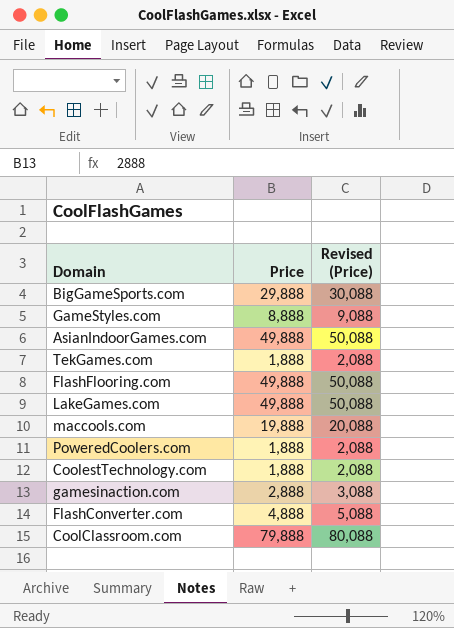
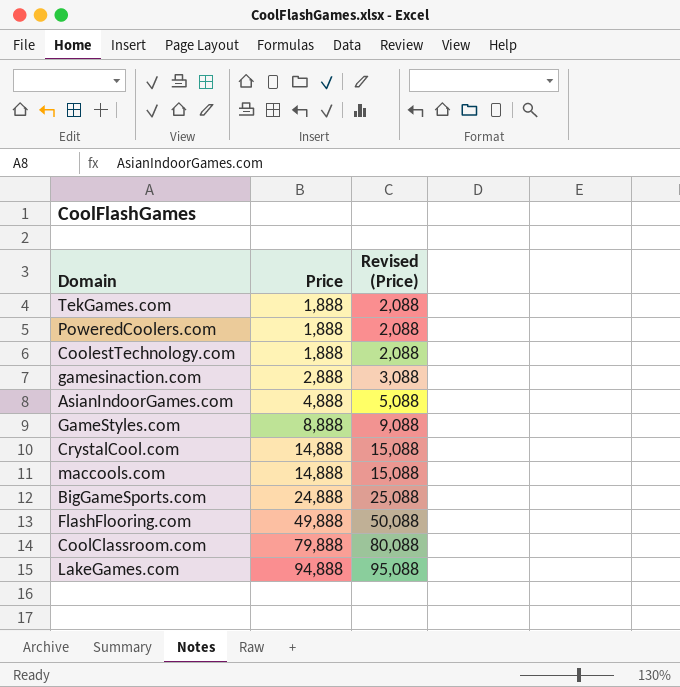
row order: none -> Price ascending
row FlashConverter.com: 4,888 | 5,088 -> none
AsianIndoorGames.com | Price: 49,888 -> 4,888
AsianIndoorGames.com | Revised (Price): 50,088 -> 5,088
row CrystalCool.com: none -> 14,888 | 15,088
maccools.com | Price: 19,888 -> 14,888
maccools.com | Revised (Price): 20,088 -> 15,088
BigGameSports.com | Price: 29,888 -> 24,888
BigGameSports.com | Revised (Price): 30,088 -> 25,088
LakeGames.com | Price: 49,888 -> 94,888
LakeGames.com | Revised (Price): 50,088 -> 95,088

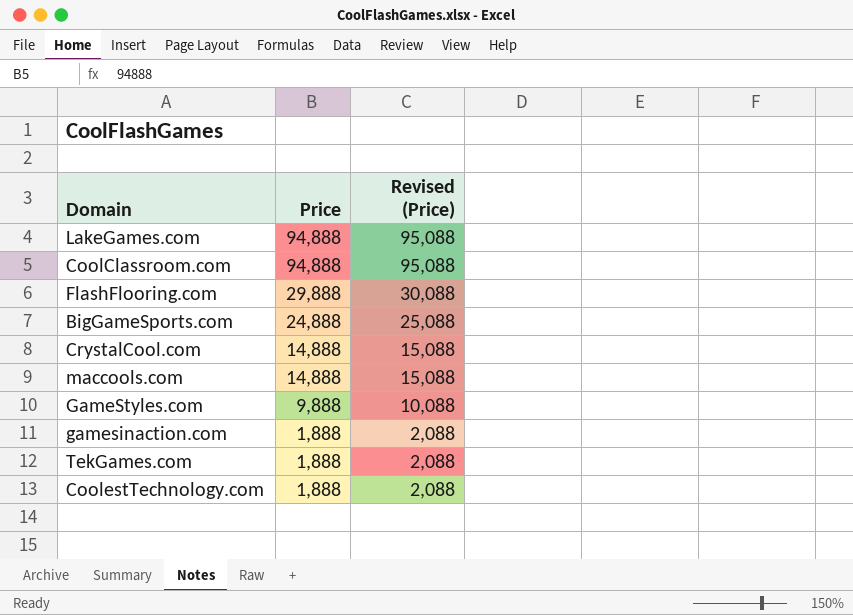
row order: Price ascending -> Price descending
row PoweredCoolers.com: 1,888 | 2,088 -> none
row AsianIndoorGames.com: 4,888 | 5,088 -> none
CoolClassroom.com | Price: 79,888 -> 94,888
CoolClassroom.com | Revised (Price): 80,088 -> 95,088
FlashFlooring.com | Price: 49,888 -> 29,888
FlashFlooring.com | Revised (Price): 50,088 -> 30,088
GameStyles.com | Price: 8,888 -> 9,888
GameStyles.com | Revised (Price): 9,088 -> 10,088
gamesinaction.com | Price: 2,888 -> 1,888
gamesinaction.com | Revised (Price): 3,088 -> 2,088

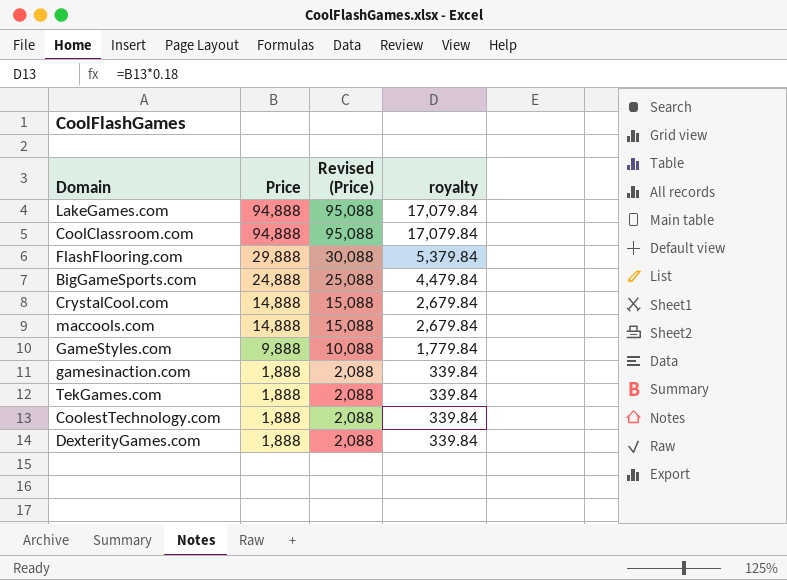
column royalty | formula: none -> [Price] * 0.18
row DexterityGames.com: none -> 1,888 | 2,088 | 339.84

